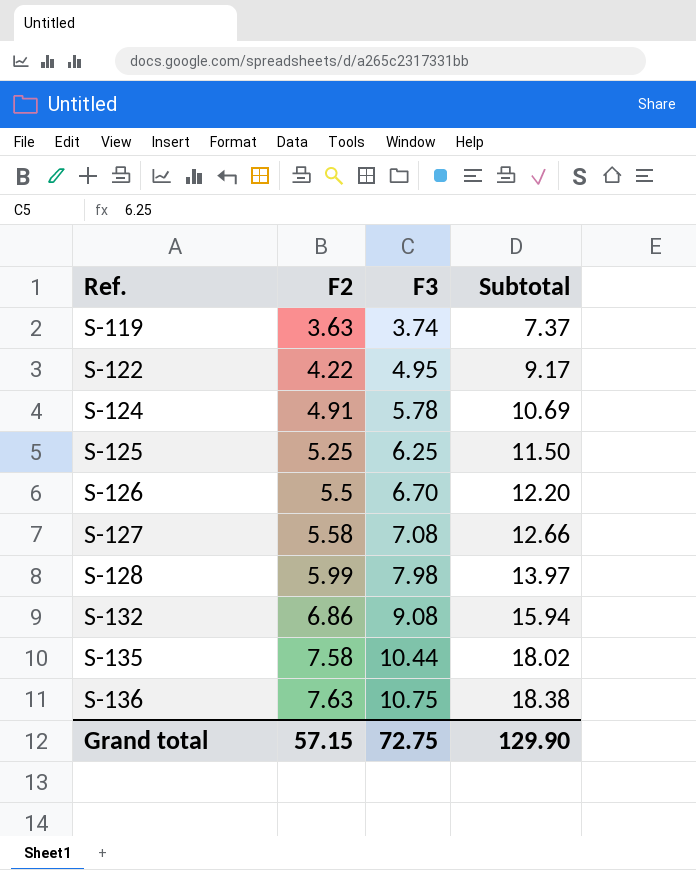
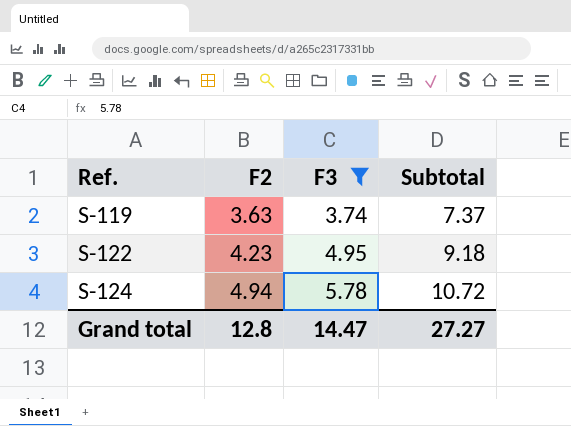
filter: none -> F3 <= 5.78
S-122 | F2: 4.22 -> 4.23
S-122 | Subtotal: 9.17 -> 9.18
S-124 | F2: 4.91 -> 4.94
S-124 | Subtotal: 10.69 -> 10.72
Grand total | F2: 57.15 -> 12.8
Grand total | F3: 72.75 -> 14.47
Grand total | Subtotal: 129.90 -> 27.27

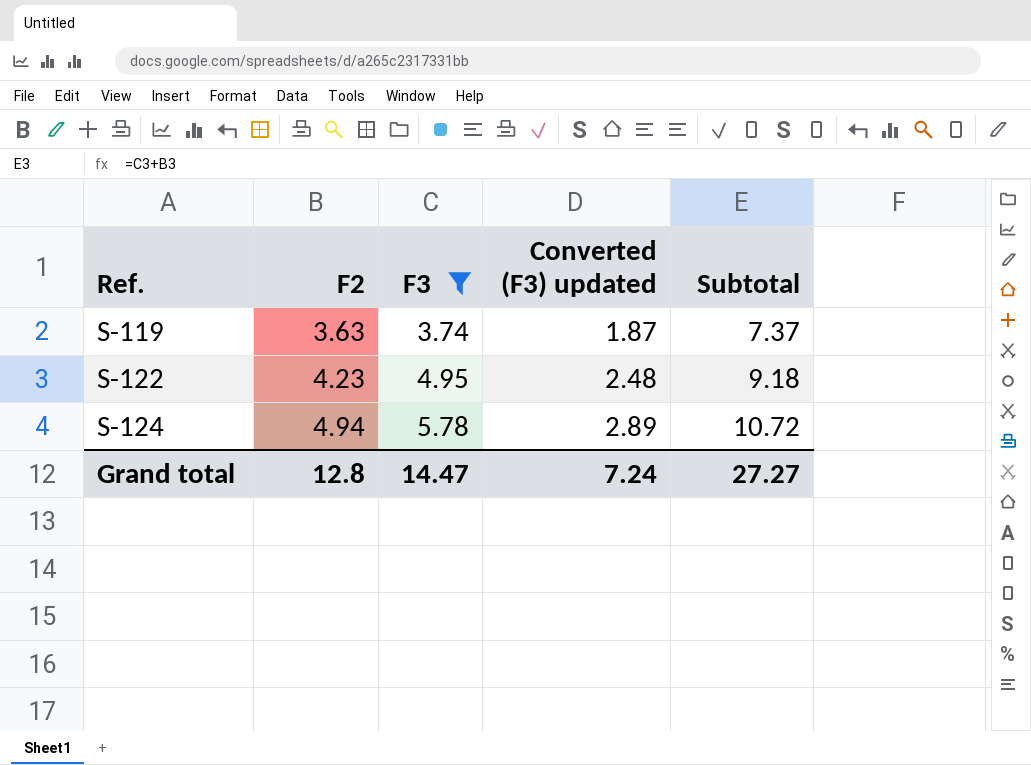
column Converted (F3) updated | formula: none -> [F3] * 0.5

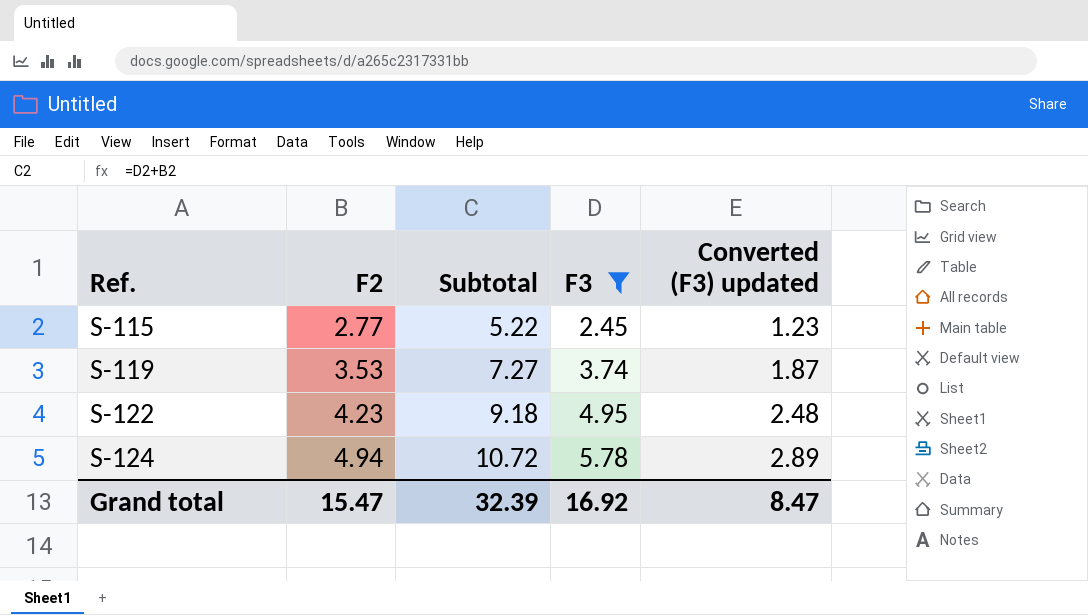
column Subtotal | position: 5 -> 3
row S-115: none -> 2.77 | 5.22 | 2.45 | 1.23
S-119 | F2: 3.63 -> 3.53
S-119 | Subtotal: 7.37 -> 7.27
Grand total | F2: 12.8 -> 15.47
Grand total | Subtotal: 27.27 -> 32.39
Grand total | F3: 14.47 -> 16.92
Grand total | Converted (F3) updated: 7.24 -> 8.47

